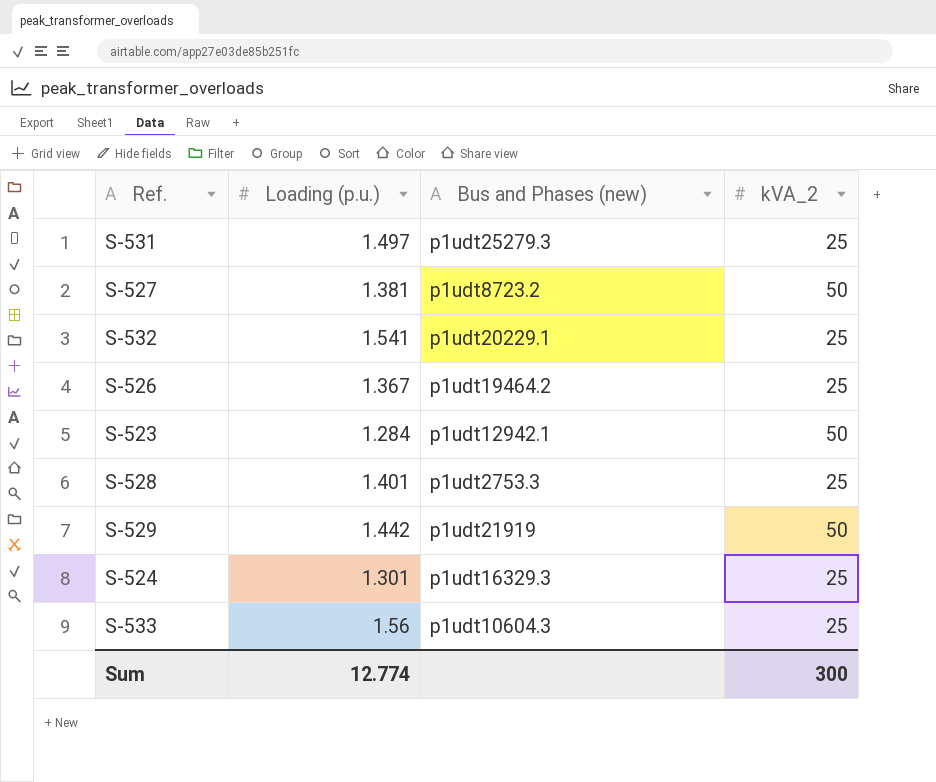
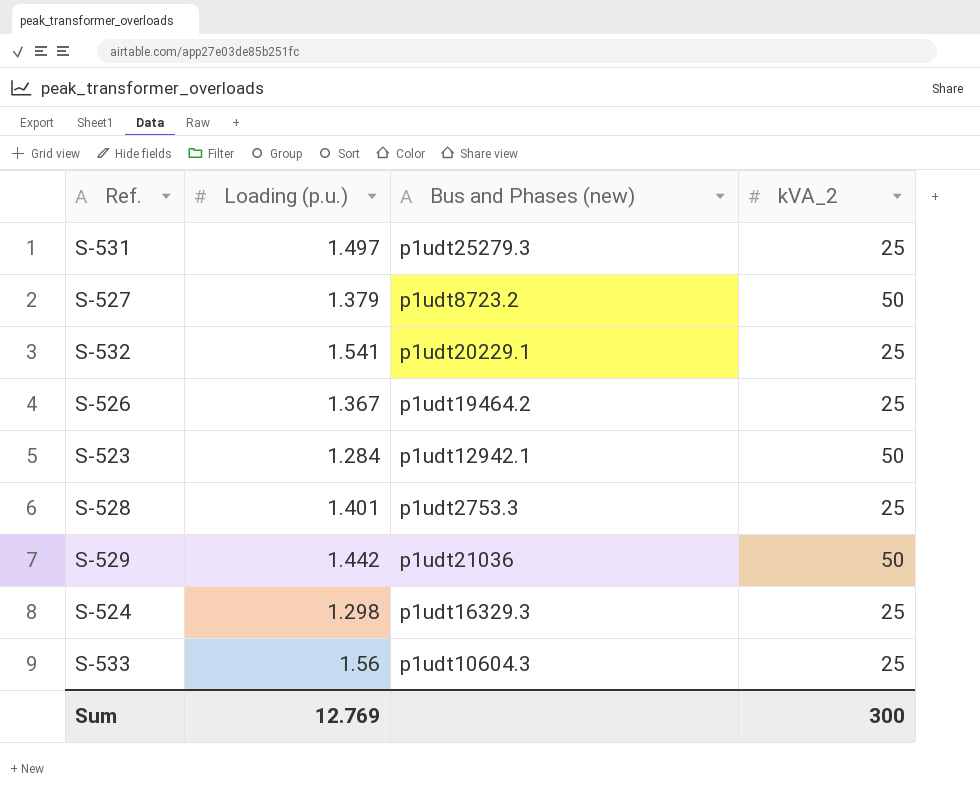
S-527 | Loading (p.u.): 1.381 -> 1.379
S-529 | Bus and Phases (new): p1udt21919 -> p1udt21036
S-524 | Loading (p.u.): 1.301 -> 1.298
Sum | Loading (p.u.): 12.774 -> 12.769

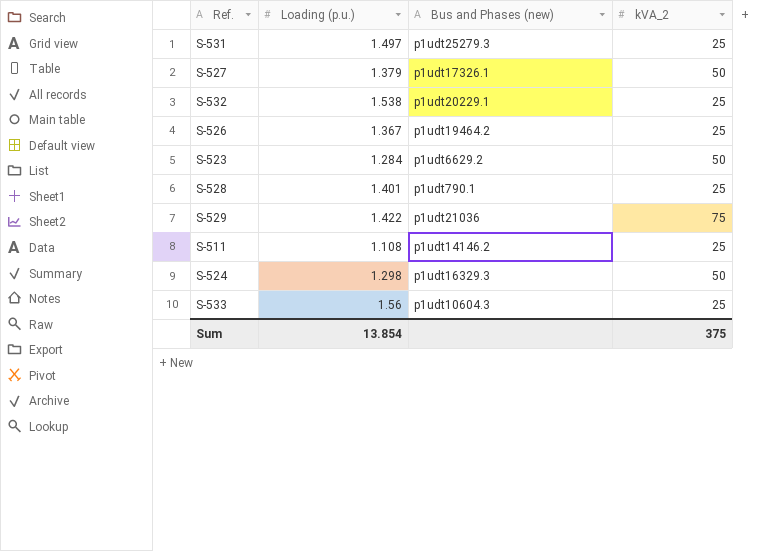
S-527 | Bus and Phases (new): p1udt8723.2 -> p1udt17326.1
S-532 | Loading (p.u.): 1.541 -> 1.538
S-523 | Bus and Phases (new): p1udt12942.1 -> p1udt6629.2
S-528 | Bus and Phases (new): p1udt2753.3 -> p1udt790.1
S-529 | Loading (p.u.): 1.442 -> 1.422
S-529 | kVA_2: 50 -> 75
row S-511: none -> 1.108 | p1udt14146.2 | 25
S-524 | kVA_2: 25 -> 50
Sum | Loading (p.u.): 12.769 -> 13.854
Sum | kVA_2: 300 -> 375

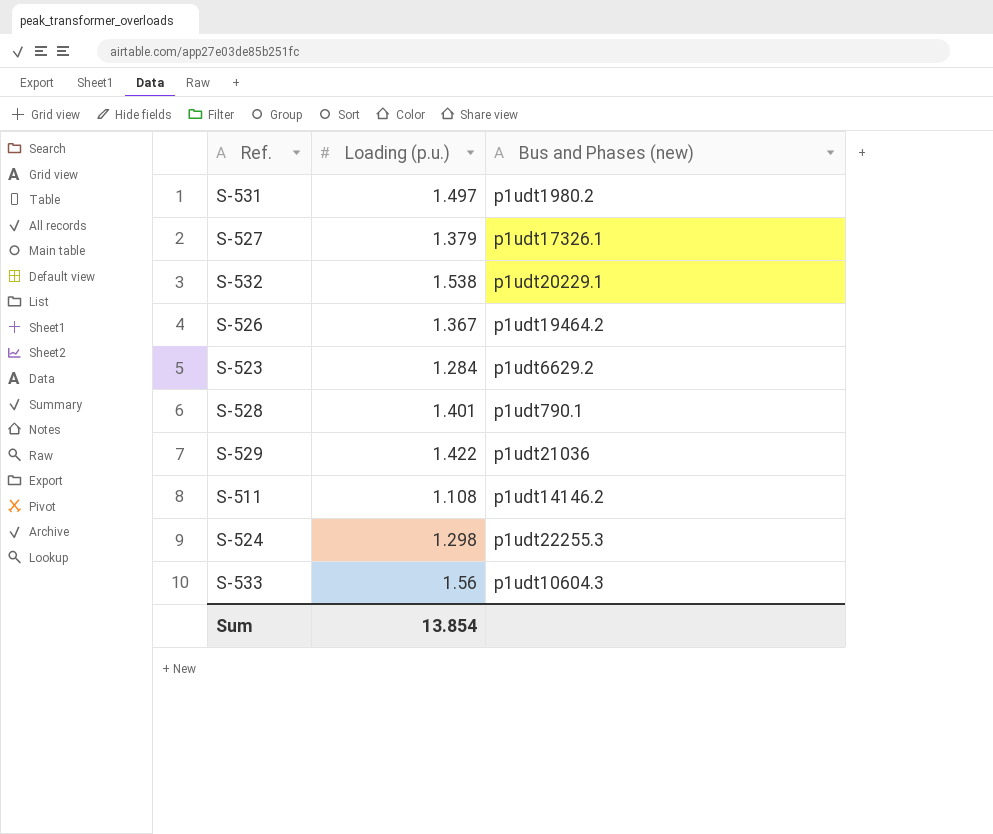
column kVA_2 | position: 4 -> none
S-531 | Bus and Phases (new): p1udt25279.3 -> p1udt1980.2
S-524 | Bus and Phases (new): p1udt16329.3 -> p1udt22255.3

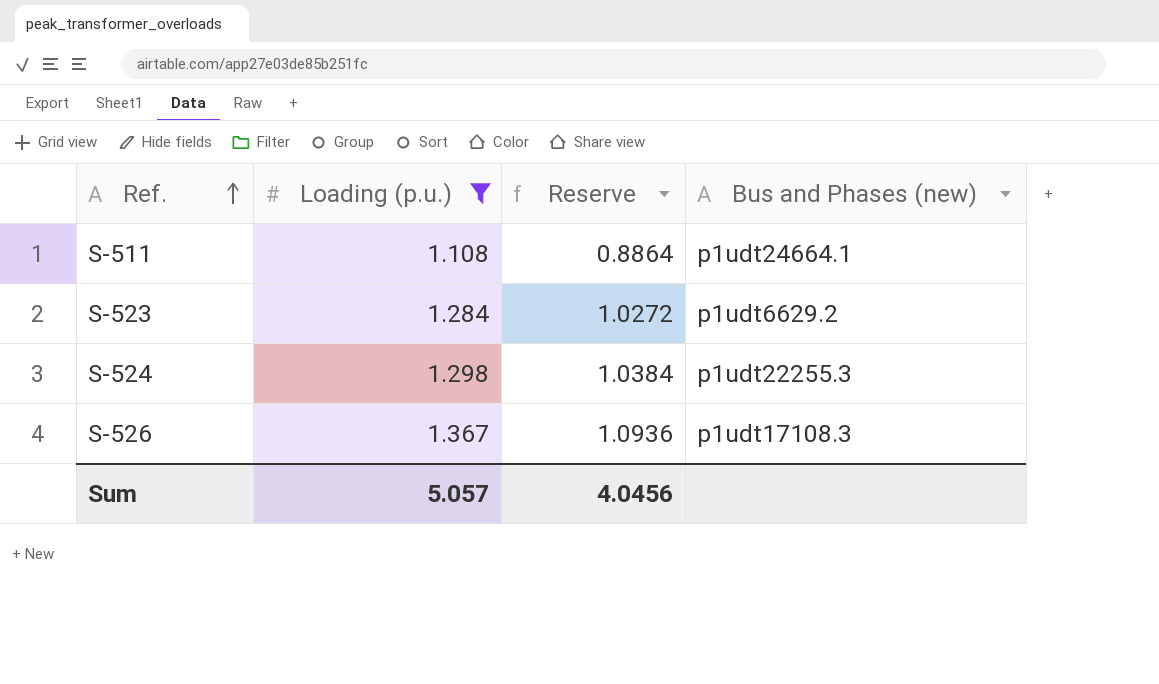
filter: none -> Loading (p.u.) <= 1.367
row order: none -> Ref. ascending
column Reserve | formula: none -> [Loading (p.u.)] * 0.8
S-511 | Bus and Phases (new): p1udt14146.2 -> p1udt24664.1
S-526 | Bus and Phases (new): p1udt19464.2 -> p1udt17108.3
Sum | Loading (p.u.): 13.854 -> 5.057

